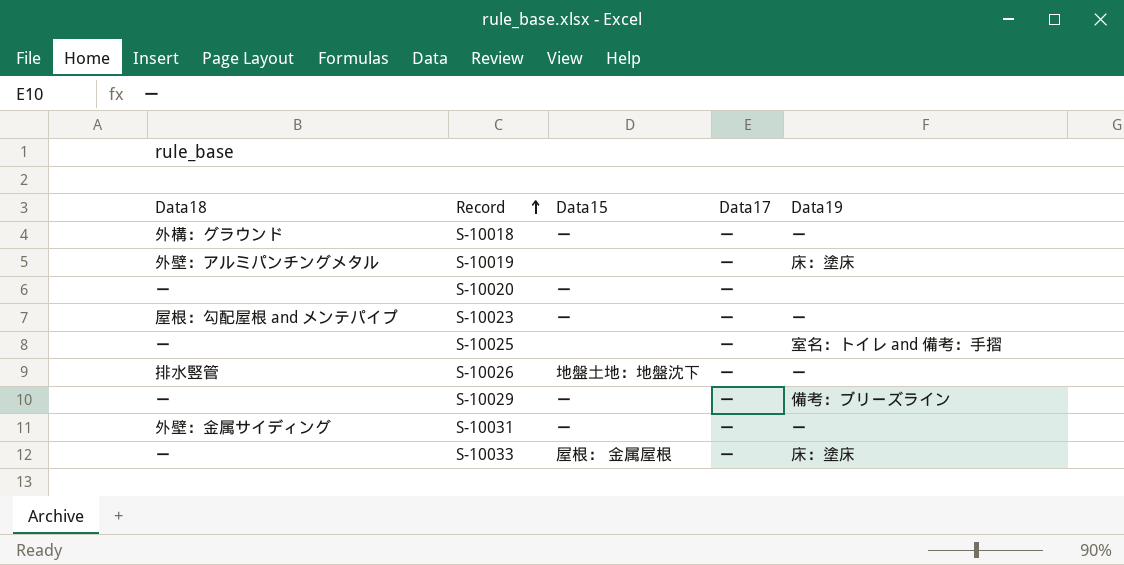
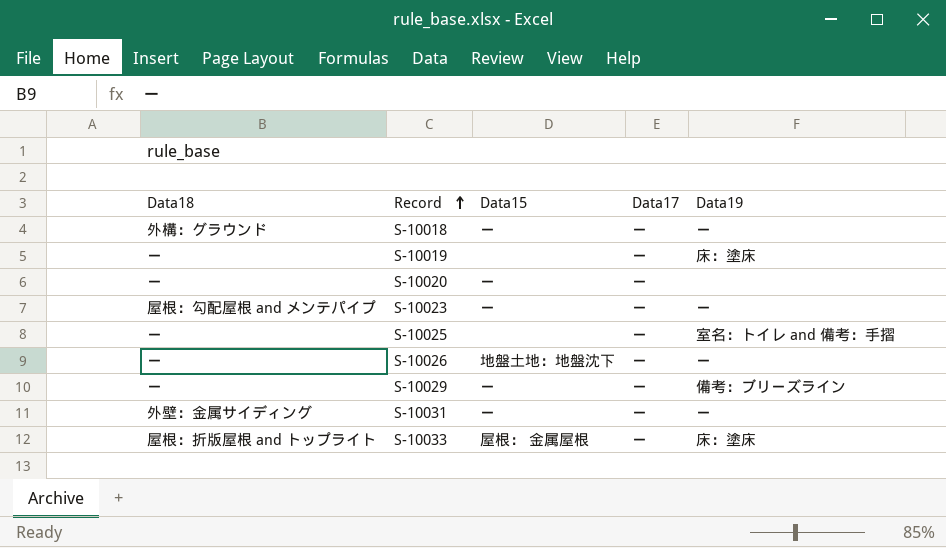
S-10019 | Data18: 外壁：アルミパンチングメタル -> ー
S-10026 | Data18: 排水竪管 -> ー
S-10033 | Data18: ー -> 屋根：折版屋根 and トップライト

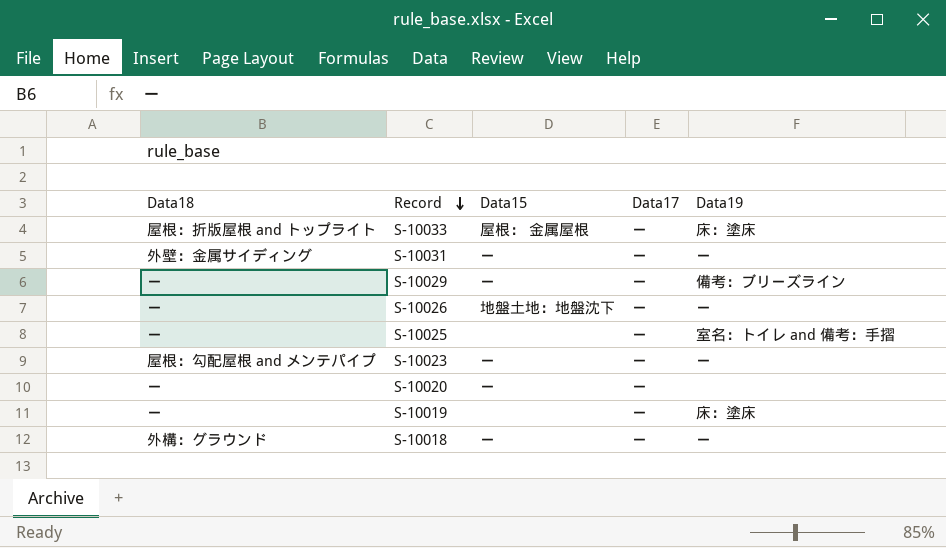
row order: Record ascending -> Record descending

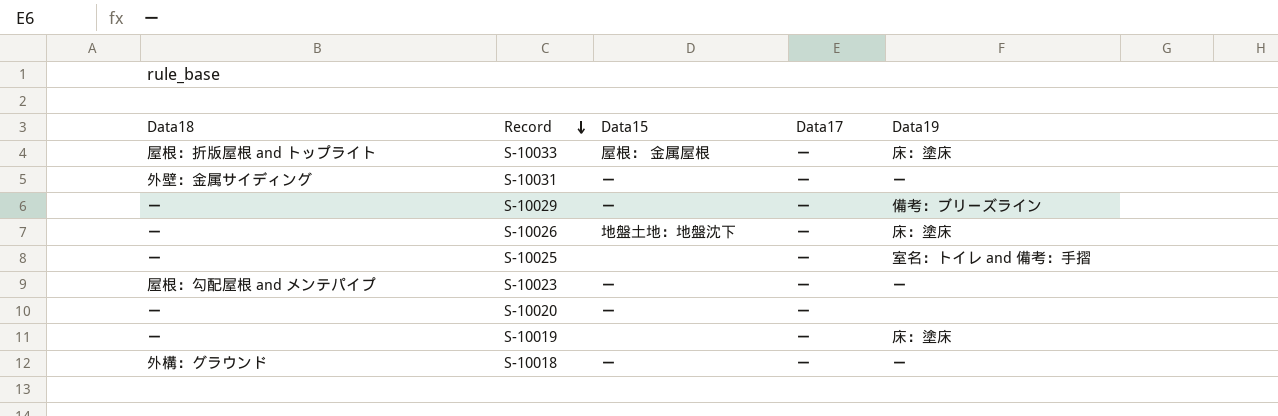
S-10026 | Data19: ー -> 床：塗床

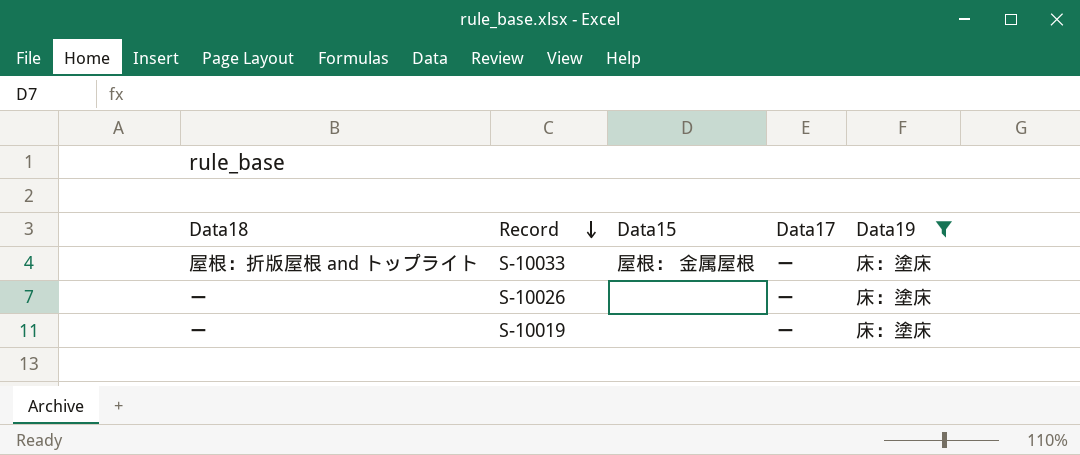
filter: none -> Data19 = 床：塗床
S-10026 | Data15: 地盤土地：地盤沈下 -> none

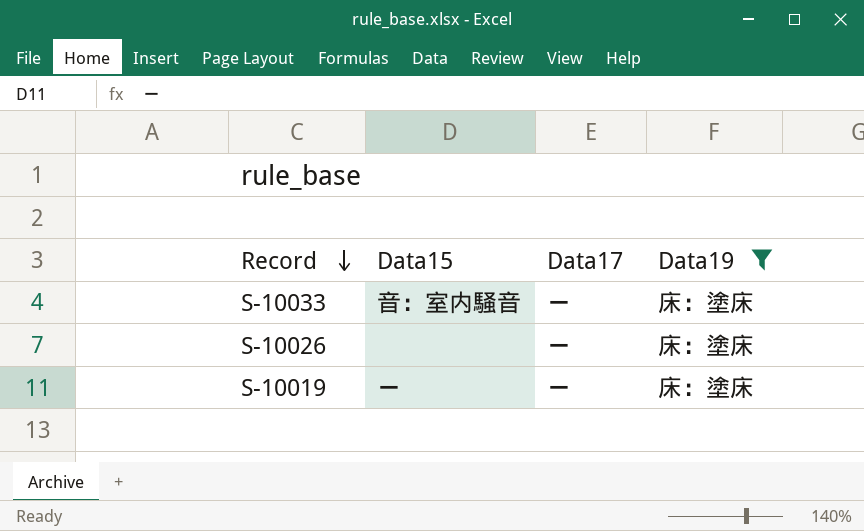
column Data18 | position: 1 -> none
S-10033 | Data15: 屋根： 金属屋根 -> 音：室内騒音
S-10019 | Data15: none -> ー

